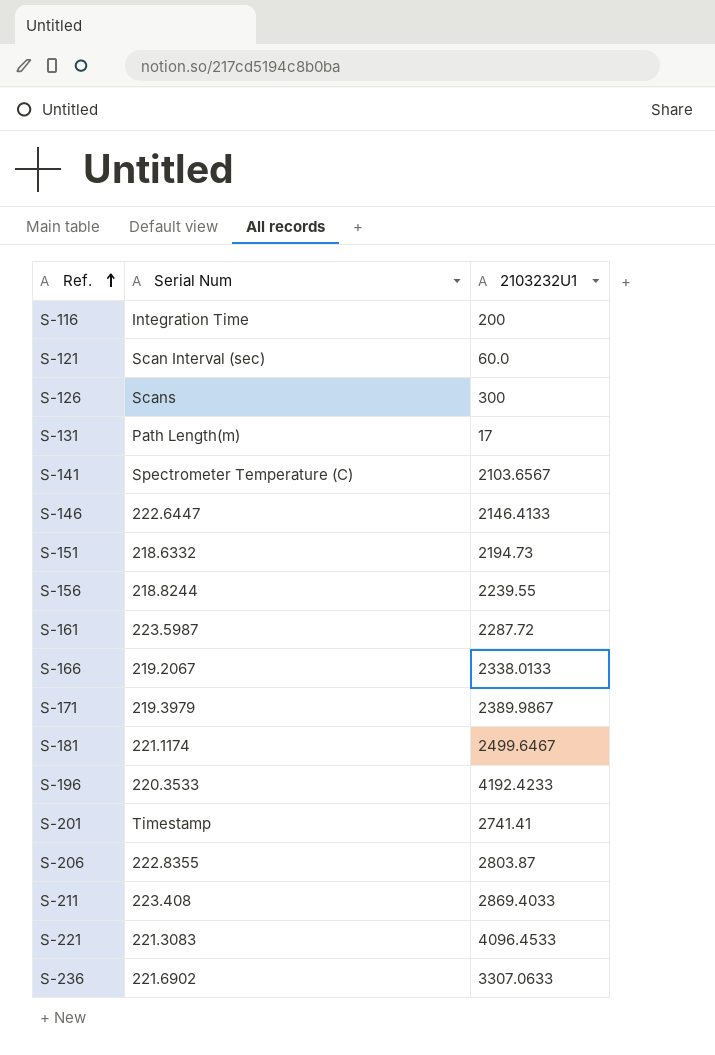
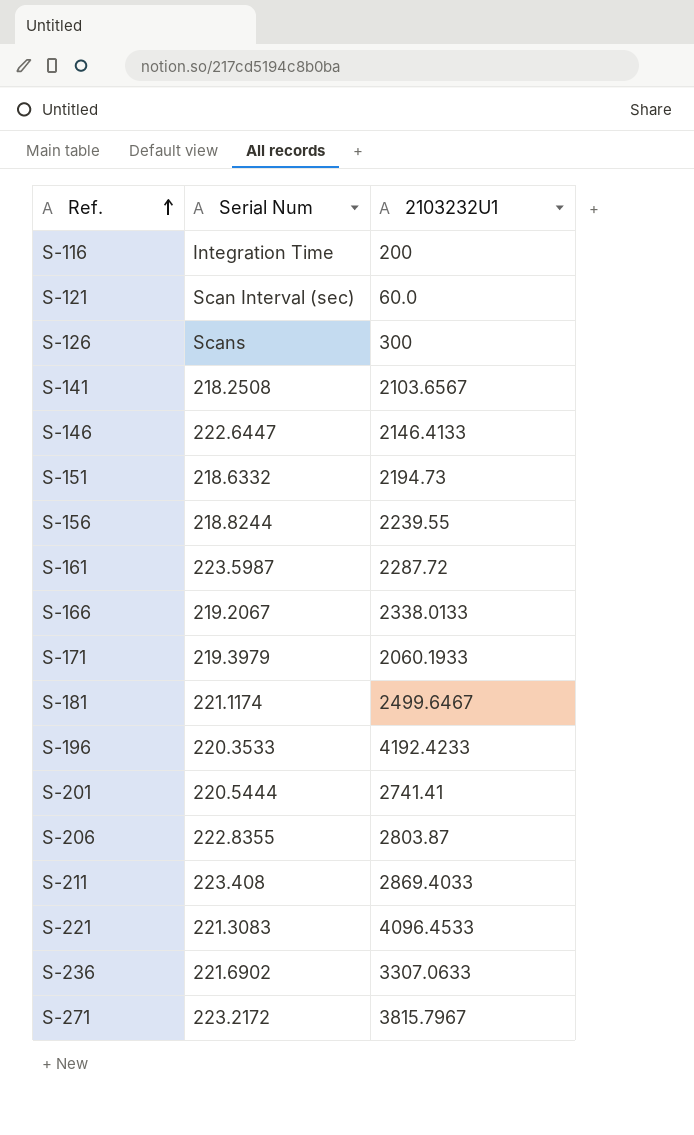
row S-131: Path Length(m) | 17 -> none
S-141 | Serial Num: Spectrometer Temperature (C) -> 218.2508
S-171 | 2103232U1: 2389.9867 -> 2060.1933
S-201 | Serial Num: Timestamp -> 220.5444
row S-271: none -> 223.2172 | 3815.7967

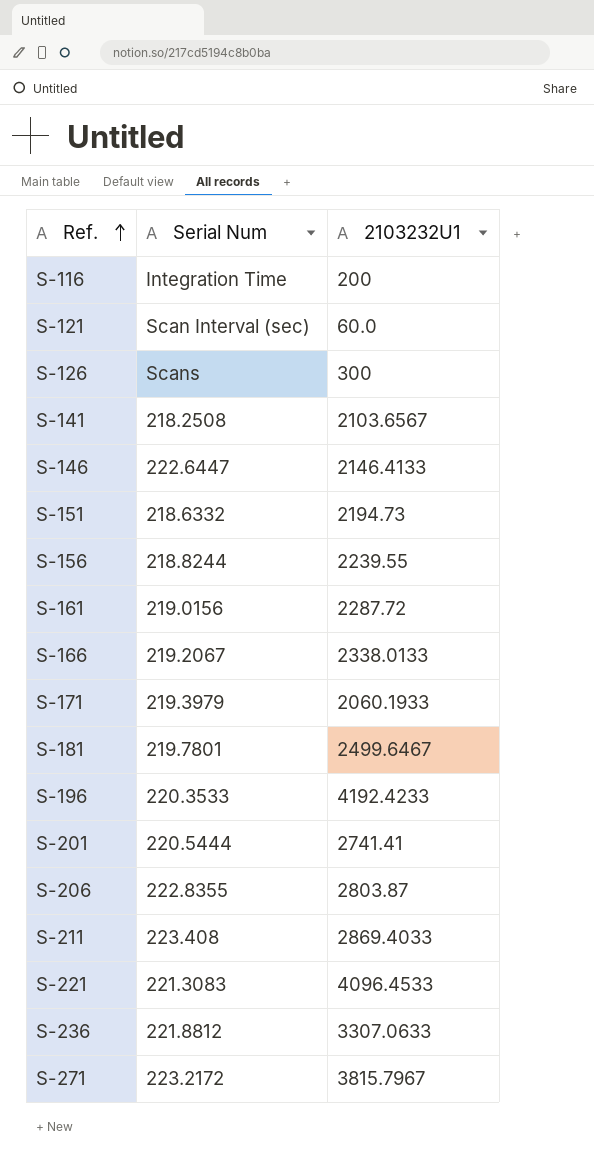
S-161 | Serial Num: 223.5987 -> 219.0156
S-181 | Serial Num: 221.1174 -> 219.7801
S-236 | Serial Num: 221.6902 -> 221.8812

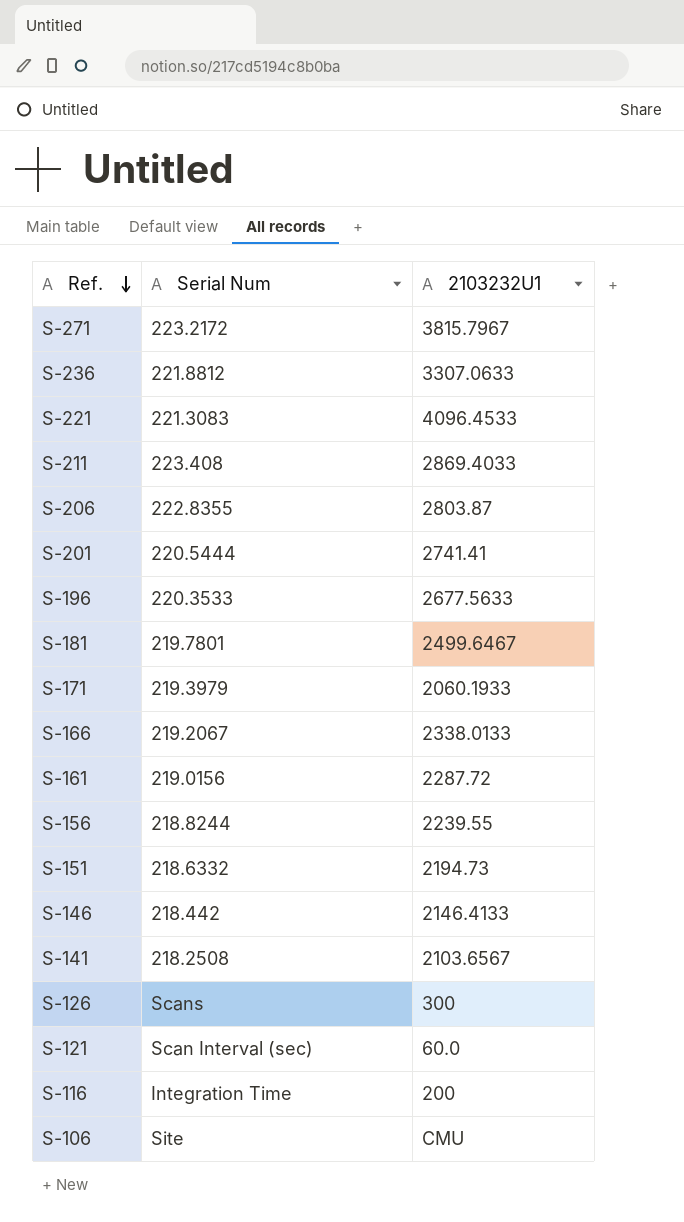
row order: Ref. ascending -> Ref. descending
S-196 | 2103232U1: 4192.4233 -> 2677.5633
S-146 | Serial Num: 222.6447 -> 218.442
row S-106: none -> Site | CMU

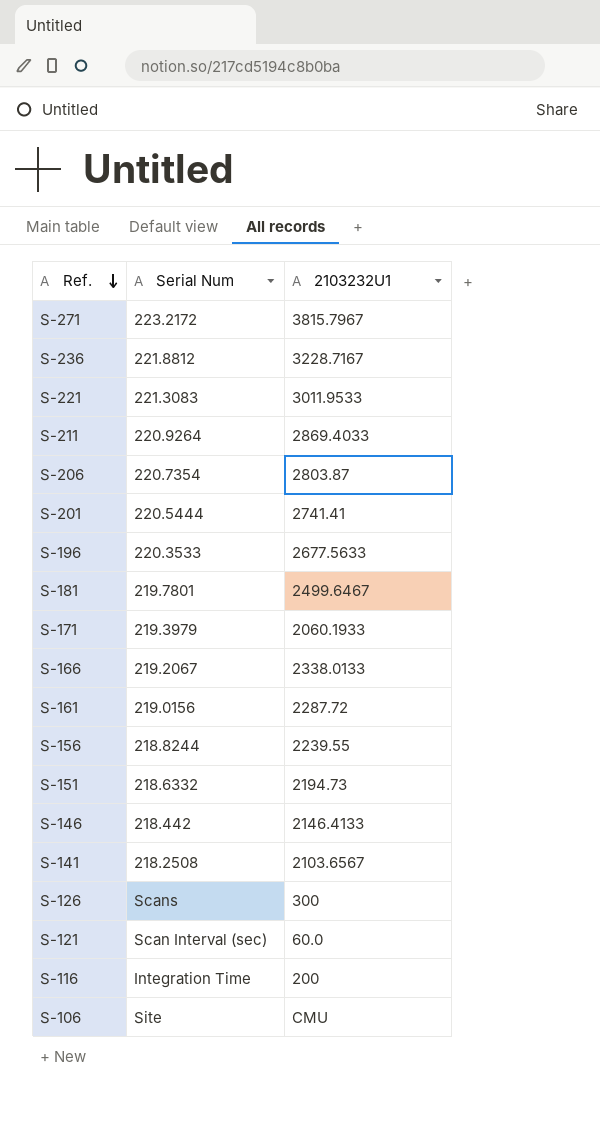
S-236 | 2103232U1: 3307.0633 -> 3228.7167
S-221 | 2103232U1: 4096.4533 -> 3011.9533
S-211 | Serial Num: 223.408 -> 220.9264
S-206 | Serial Num: 222.8355 -> 220.7354

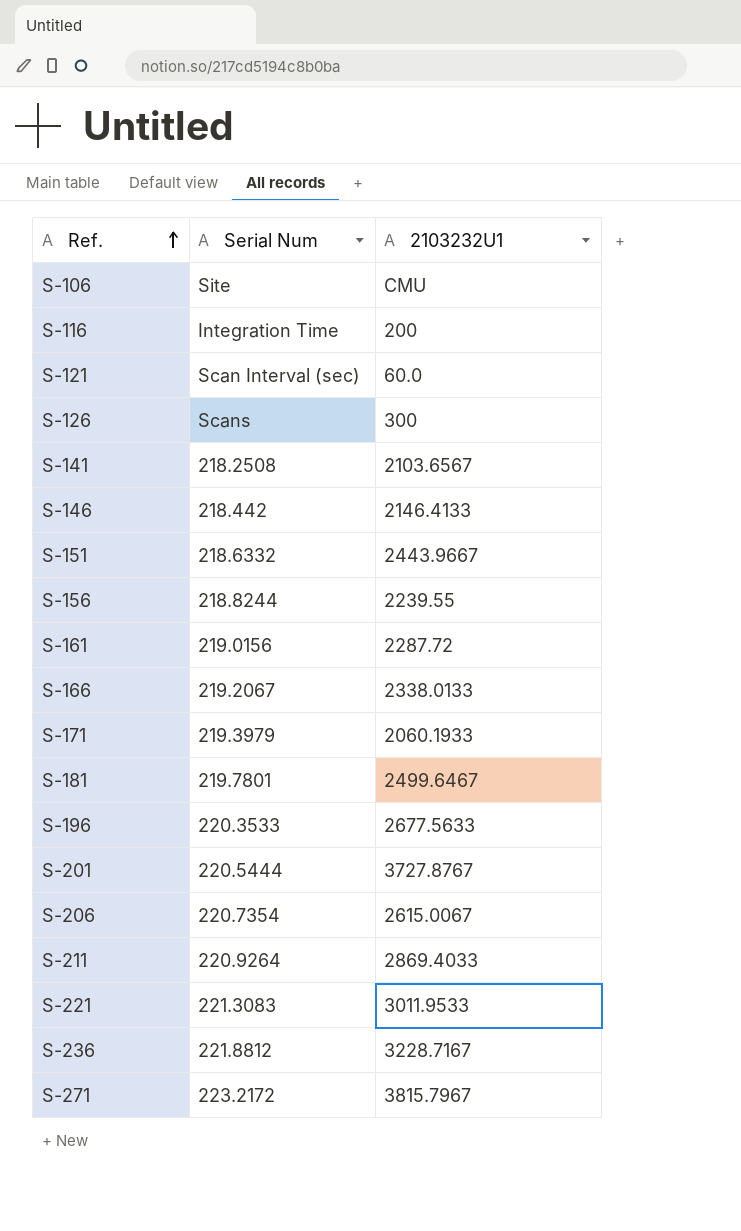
row order: Ref. descending -> Ref. ascending
S-151 | 2103232U1: 2194.73 -> 2443.9667
S-201 | 2103232U1: 2741.41 -> 3727.8767
S-206 | 2103232U1: 2803.87 -> 2615.0067

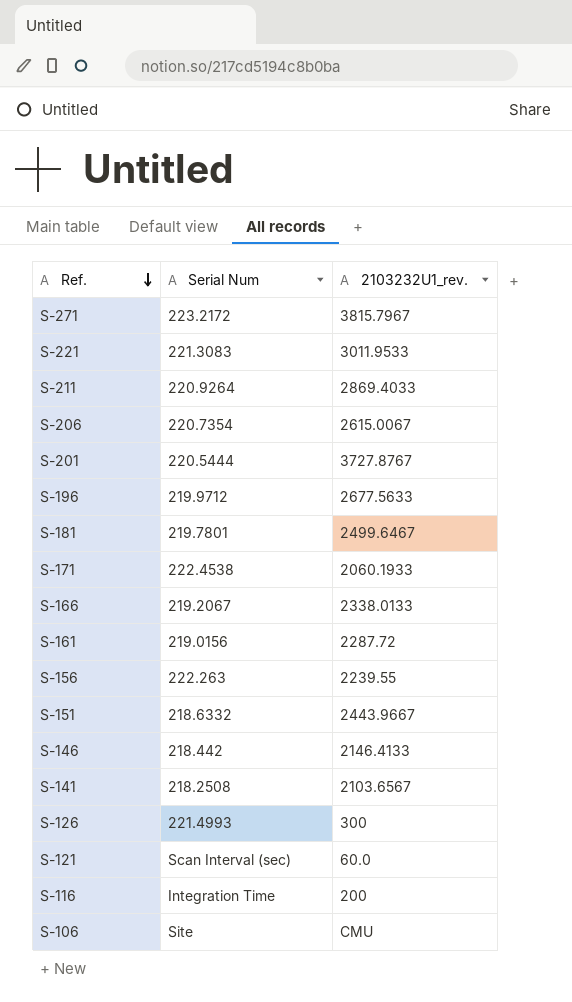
row order: Ref. ascending -> Ref. descending
column name: 2103232U1 -> 2103232U1_rev.
row S-236: 221.8812 | 3228.7167 -> none
S-196 | Serial Num: 220.3533 -> 219.9712
S-171 | Serial Num: 219.3979 -> 222.4538
S-156 | Serial Num: 218.8244 -> 222.263
S-126 | Serial Num: Scans -> 221.4993

